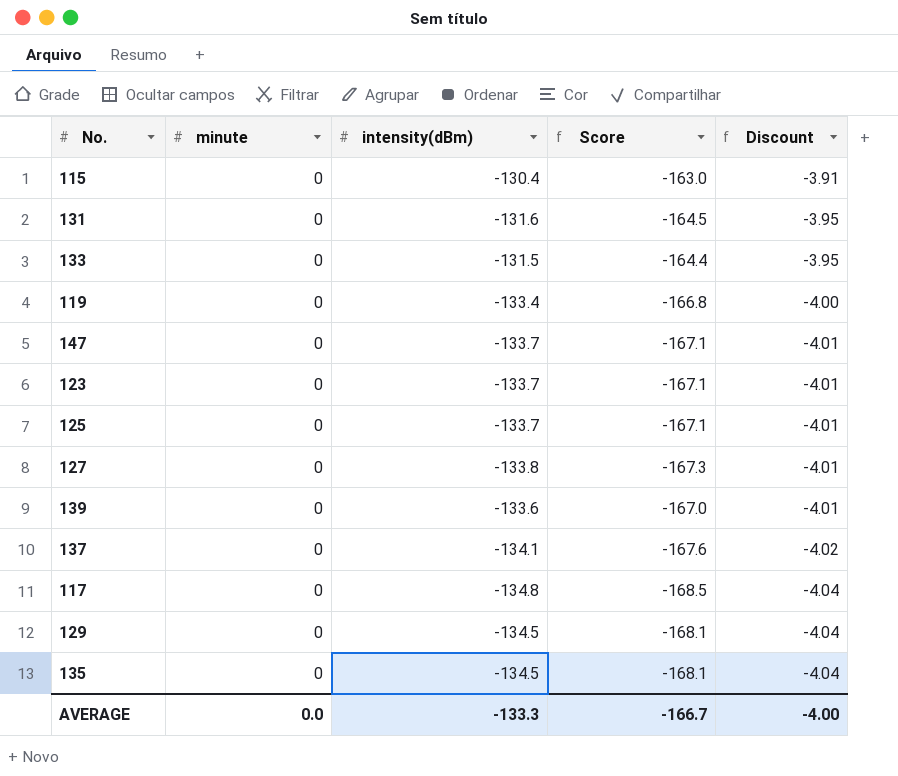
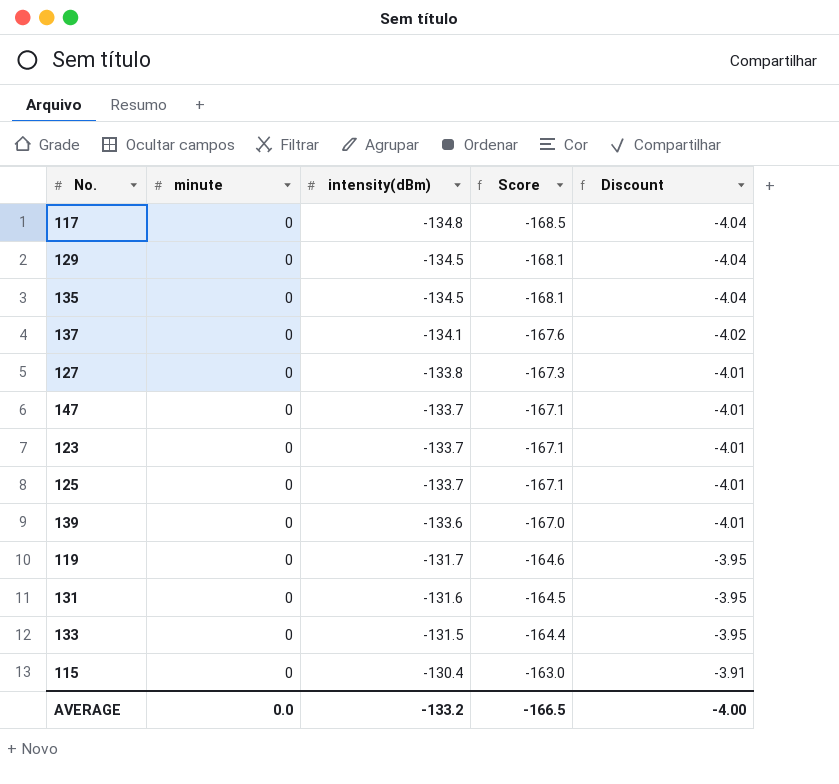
row order: Discount descending -> intensity(dBm) ascending
119 | intensity(dBm): -133.4 -> -131.7
119 | Score: -166.8 -> -164.6
119 | Discount: -4.00 -> -3.95
AVERAGE | intensity(dBm): -133.3 -> -133.2
AVERAGE | Score: -166.7 -> -166.5

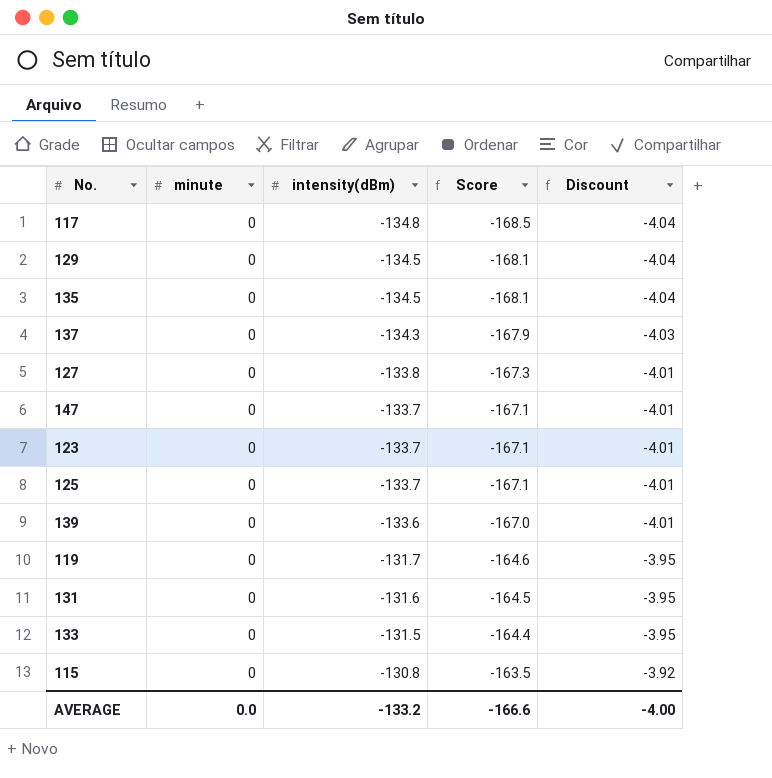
137 | intensity(dBm): -134.1 -> -134.3
137 | Score: -167.6 -> -167.9
137 | Discount: -4.02 -> -4.03
115 | intensity(dBm): -130.4 -> -130.8
115 | Score: -163.0 -> -163.5
115 | Discount: -3.91 -> -3.92
AVERAGE | Score: -166.5 -> -166.6

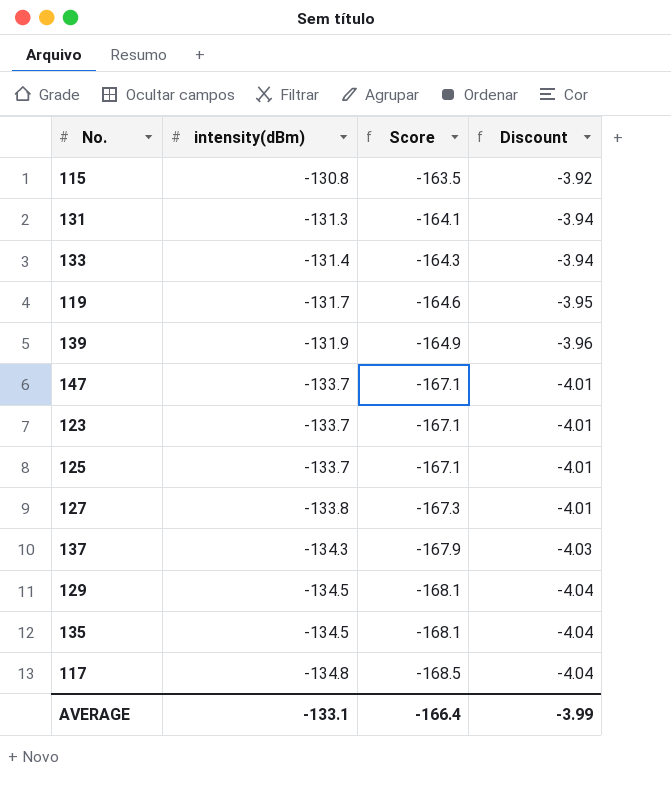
row order: intensity(dBm) ascending -> intensity(dBm) descending
column minute | position: 2 -> none
131 | intensity(dBm): -131.6 -> -131.3
131 | Score: -164.5 -> -164.1
131 | Discount: -3.95 -> -3.94
133 | intensity(dBm): -131.5 -> -131.4
133 | Score: -164.4 -> -164.3
133 | Discount: -3.95 -> -3.94
139 | intensity(dBm): -133.6 -> -131.9
139 | Score: -167.0 -> -164.9
139 | Discount: -4.01 -> -3.96
AVERAGE | intensity(dBm): -133.2 -> -133.1
AVERAGE | Score: -166.6 -> -166.4
AVERAGE | Discount: -4.00 -> -3.99

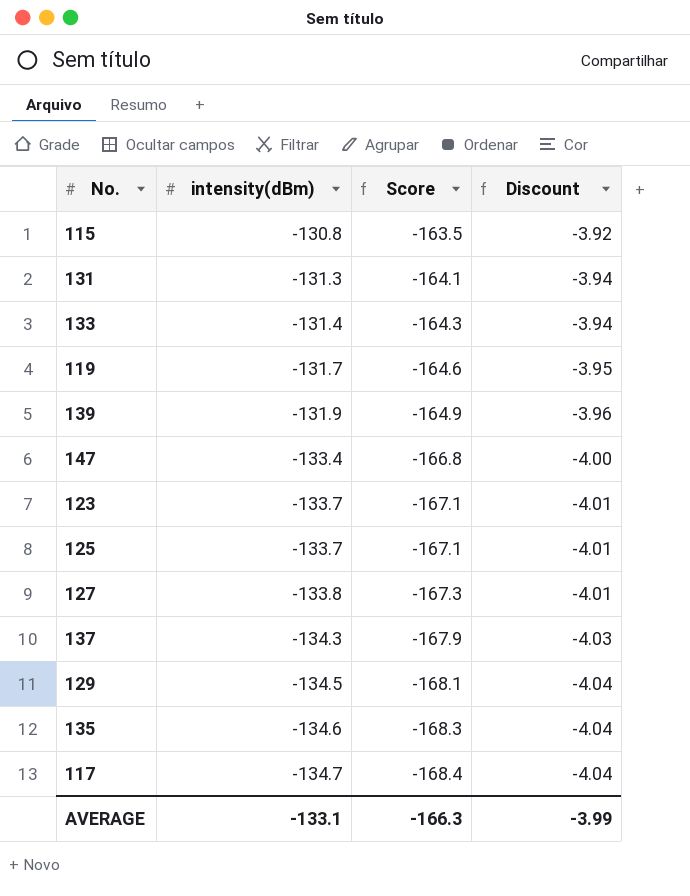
147 | intensity(dBm): -133.7 -> -133.4
147 | Score: -167.1 -> -166.8
147 | Discount: -4.01 -> -4.00
135 | intensity(dBm): -134.5 -> -134.6
135 | Score: -168.1 -> -168.3
117 | intensity(dBm): -134.8 -> -134.7
117 | Score: -168.5 -> -168.4
AVERAGE | Score: -166.4 -> -166.3

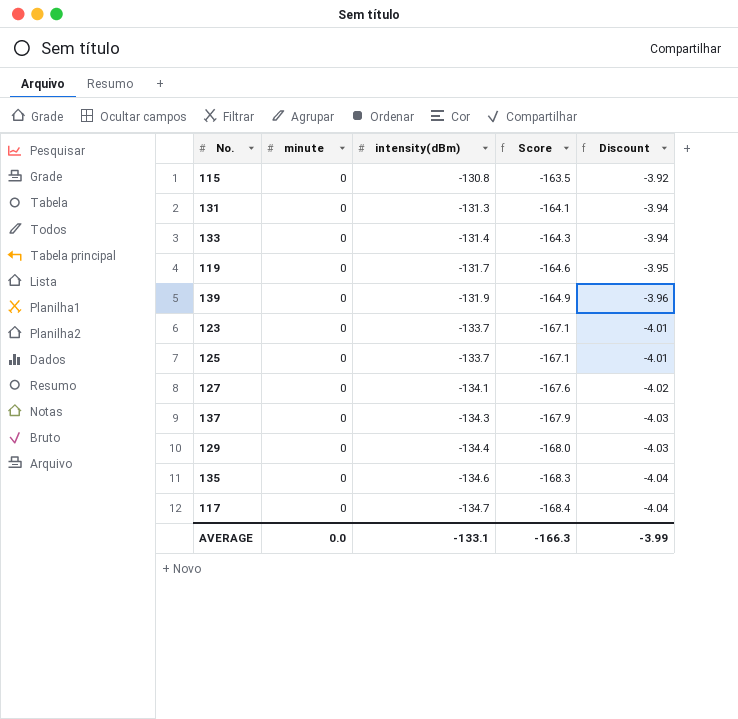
column minute | position: none -> 2
row 147: -133.4 | -166.8 | -4.00 -> none
127 | intensity(dBm): -133.8 -> -134.1
127 | Score: -167.3 -> -167.6
127 | Discount: -4.01 -> -4.02
129 | intensity(dBm): -134.5 -> -134.4
129 | Score: -168.1 -> -168.0
129 | Discount: -4.04 -> -4.03

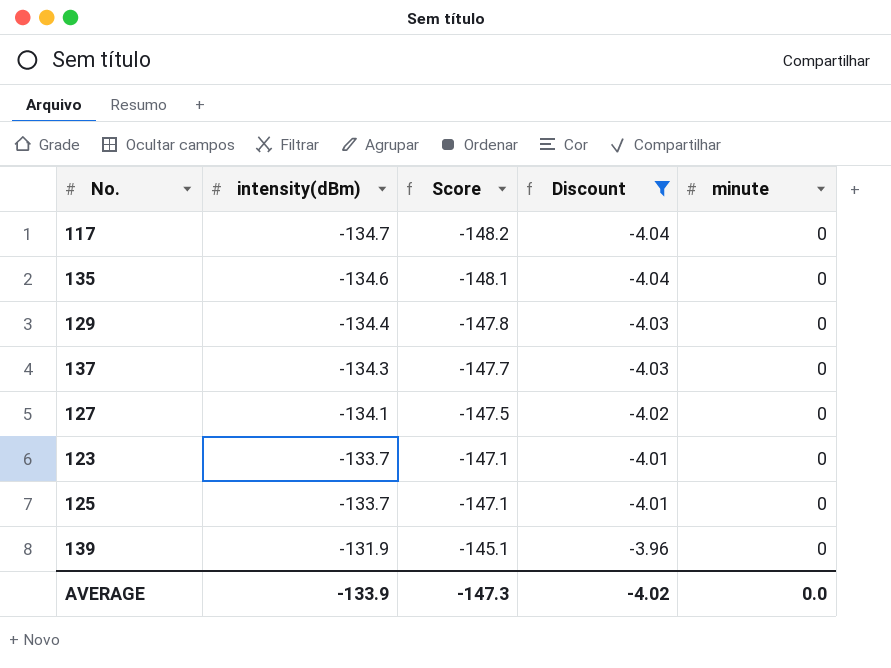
filter: none -> Discount <= -3.96
row order: intensity(dBm) descending -> intensity(dBm) ascending
column Score | formula: [intensity(dBm)] * 1.25 -> [intensity(dBm)] * 1.1
column minute | position: 2 -> 5
AVERAGE | intensity(dBm): -133.1 -> -133.9
AVERAGE | Score: -166.3 -> -147.3
AVERAGE | Discount: -3.99 -> -4.02

